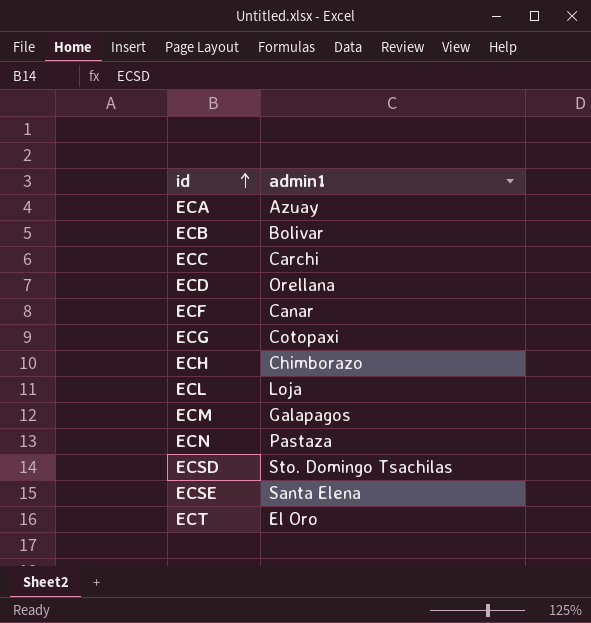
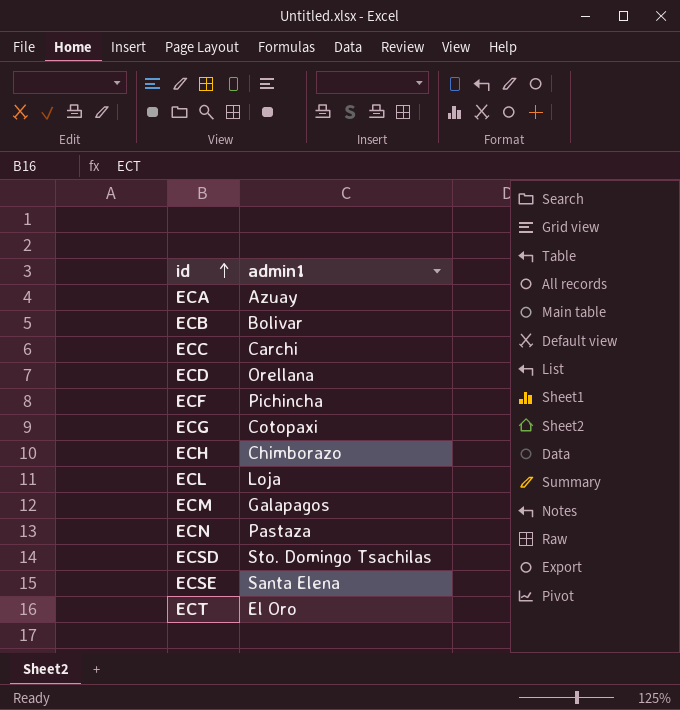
ECF | admin1: Canar -> Pichincha

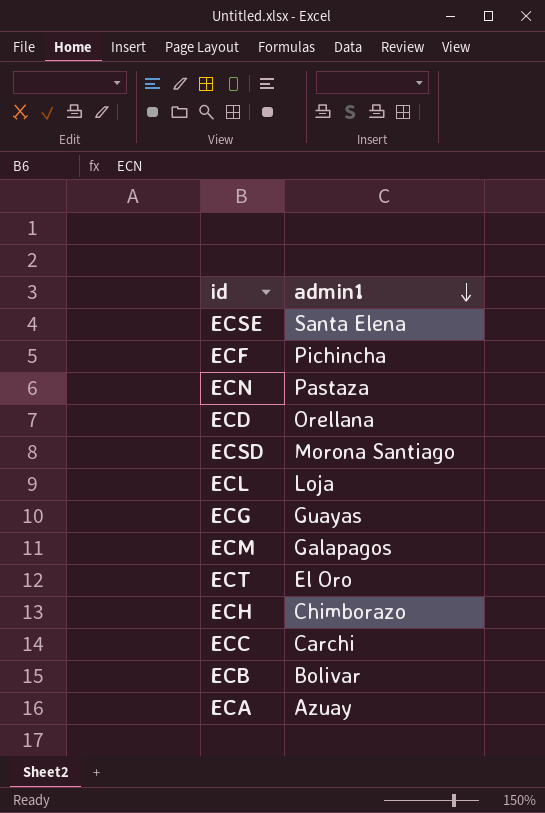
row order: id ascending -> admin1 descending
ECSD | admin1: Sto. Domingo Tsachilas -> Morona Santiago
ECG | admin1: Cotopaxi -> Guayas

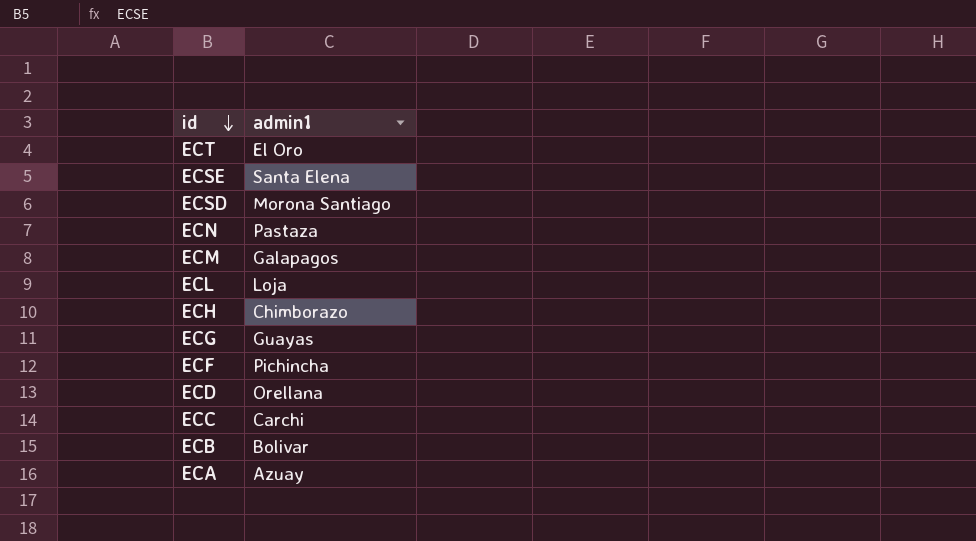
row order: admin1 descending -> id descending

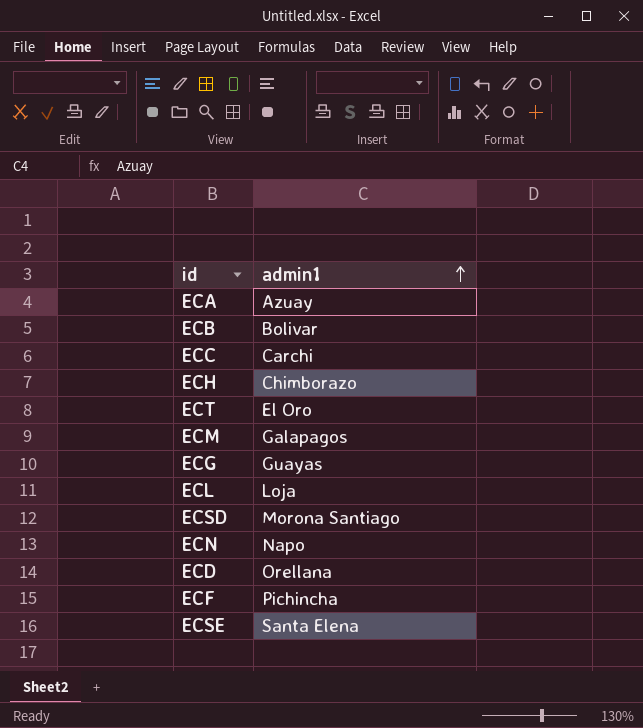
row order: id descending -> admin1 ascending
ECN | admin1: Pastaza -> Napo

